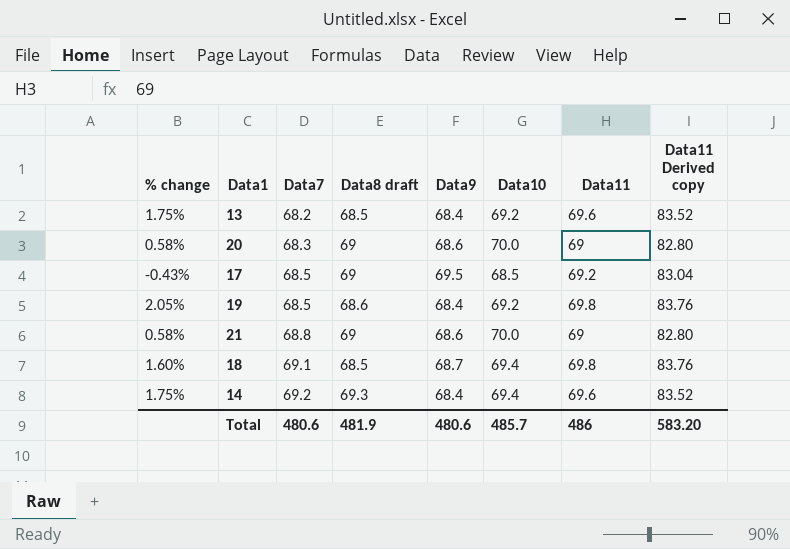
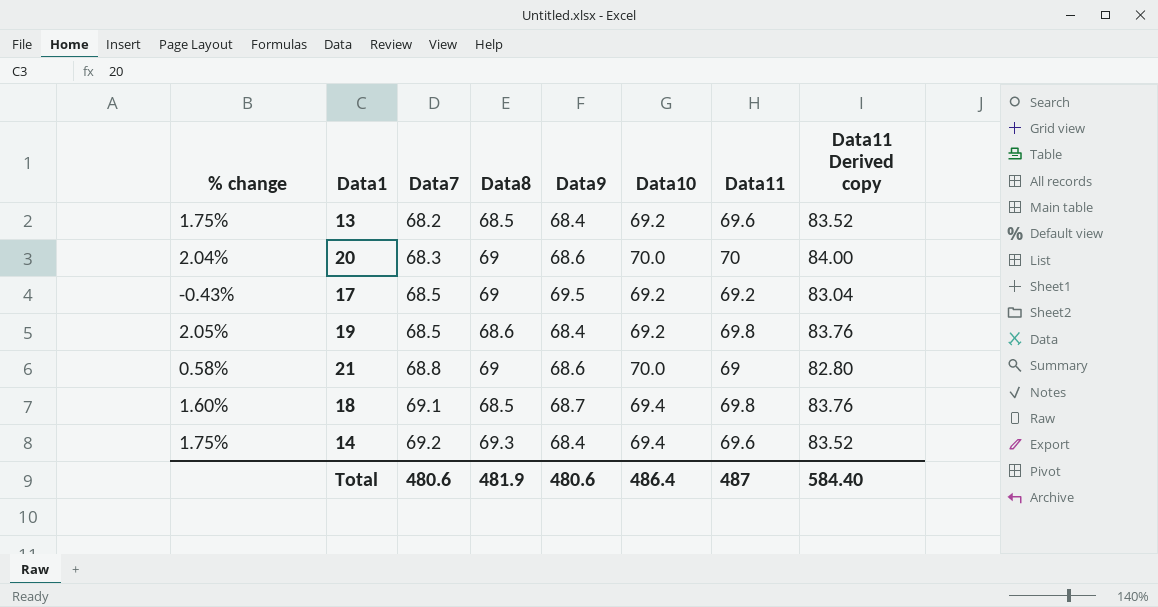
column name: Data8 draft -> Data8
20 | % change: 0.58% -> 2.04%
20 | Data11: 69 -> 70
20 | Data11 Derived copy: 82.80 -> 84.00
17 | Data10: 68.5 -> 69.2
Total | Data10: 485.7 -> 486.4
Total | Data11: 486 -> 487
Total | Data11 Derived copy: 583.20 -> 584.40

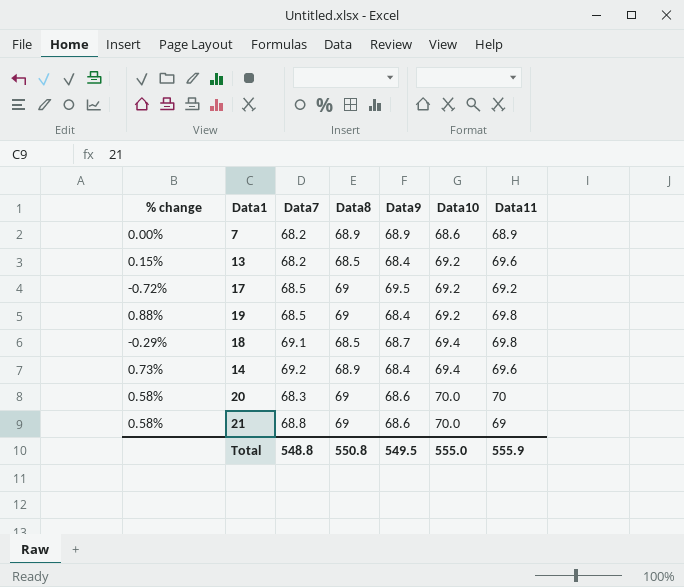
row order: Data7 ascending -> Data10 ascending
column Data11 Derived copy | formula: [Data11] * 1.2 -> none
column % change | formula: ([Data11] - [Data9]) / [Data9] -> ([Data8] - [Data9]) / [Data9]
row 7: none -> 0.00% | 68.2 | 68.9 | 68.9 | 68.6 | 68.9
19 | Data8: 68.6 -> 69
14 | Data8: 69.3 -> 68.9
Total | Data7: 480.6 -> 548.8
Total | Data8: 481.9 -> 550.8
Total | Data9: 480.6 -> 549.5
Total | Data10: 486.4 -> 555.0
Total | Data11: 487 -> 555.9

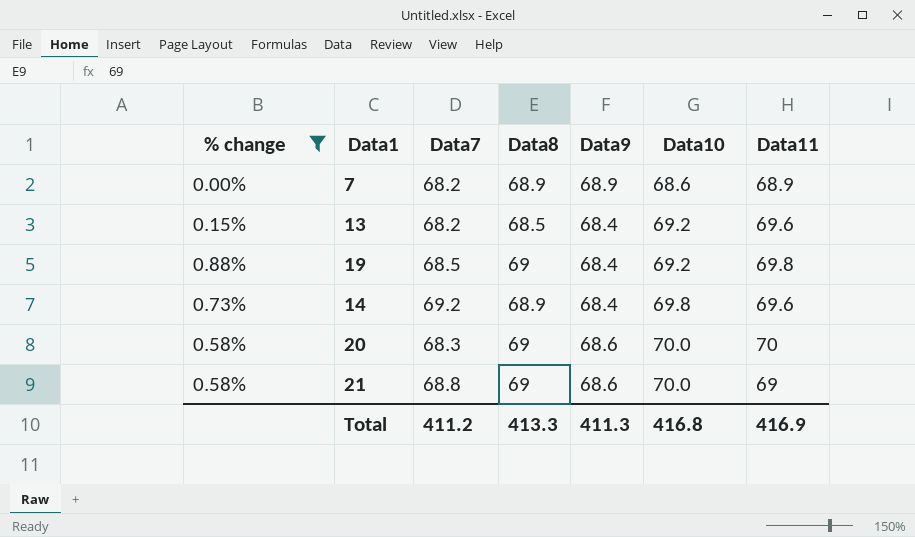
filter: none -> % change >= 0.00%
14 | Data10: 69.4 -> 69.8
Total | Data7: 548.8 -> 411.2
Total | Data8: 550.8 -> 413.3
Total | Data9: 549.5 -> 411.3
Total | Data10: 555.0 -> 416.8
Total | Data11: 555.9 -> 416.9

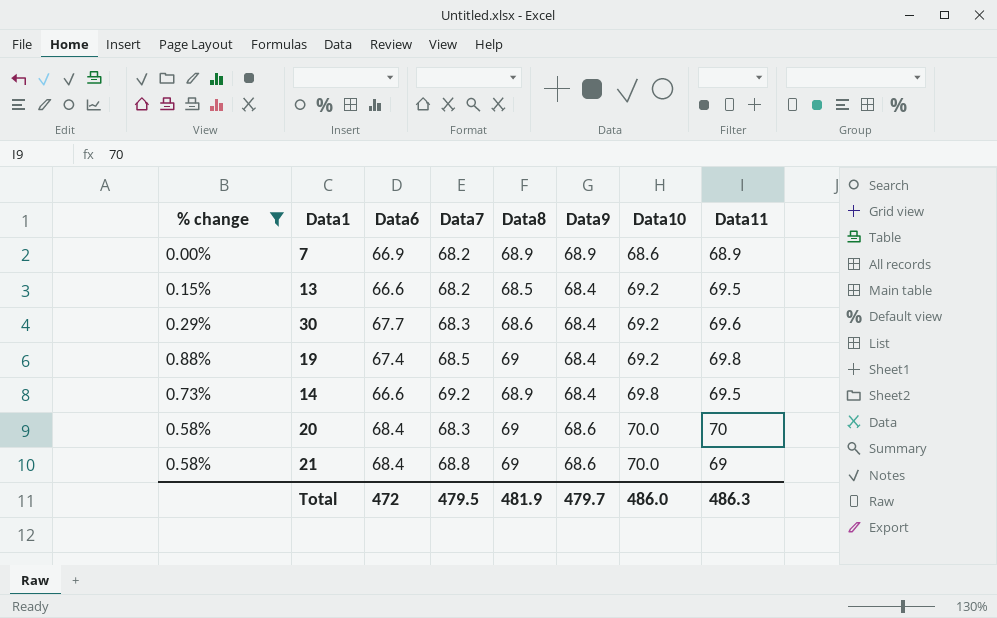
column Data6 | position: none -> 3
13 | Data11: 69.6 -> 69.5
row 30: none -> 0.29% | 67.7 | 68.3 | 68.6 | 68.4 | 69.2 | 69.6
14 | Data11: 69.6 -> 69.5
Total | Data7: 411.2 -> 479.5
Total | Data8: 413.3 -> 481.9
Total | Data9: 411.3 -> 479.7
Total | Data10: 416.8 -> 486.0
Total | Data11: 416.9 -> 486.3

